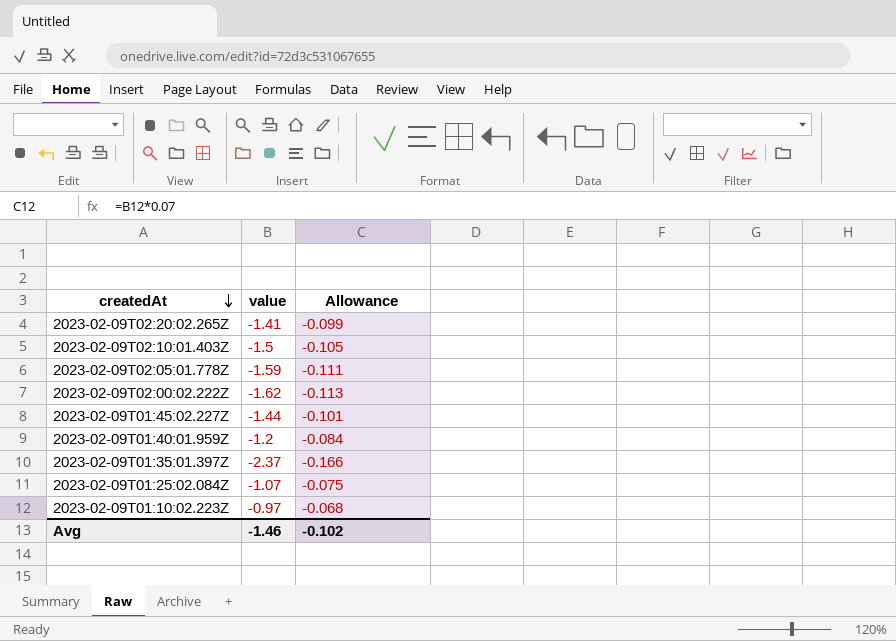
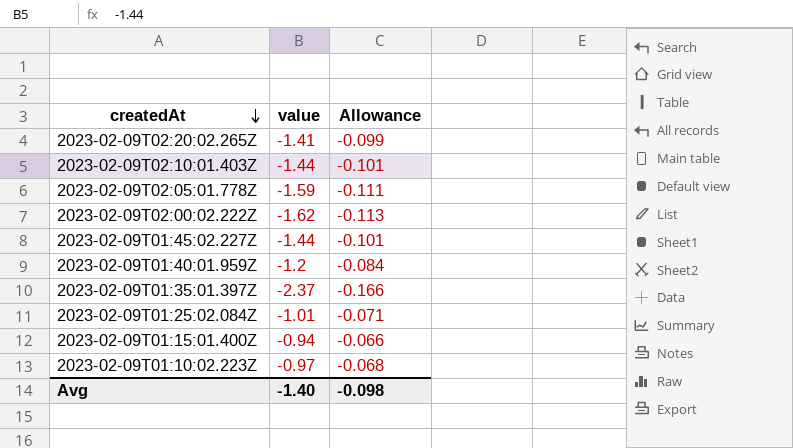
2023-02-09T02:10:01.403Z | value: -1.5 -> -1.44
2023-02-09T02:10:01.403Z | Allowance: -0.105 -> -0.101
2023-02-09T01:25:02.084Z | value: -1.07 -> -1.01
2023-02-09T01:25:02.084Z | Allowance: -0.075 -> -0.071
row 2023-02-09T01:15:01.400Z: none -> -0.94 | -0.066
Avg | value: -1.46 -> -1.40
Avg | Allowance: -0.102 -> -0.098

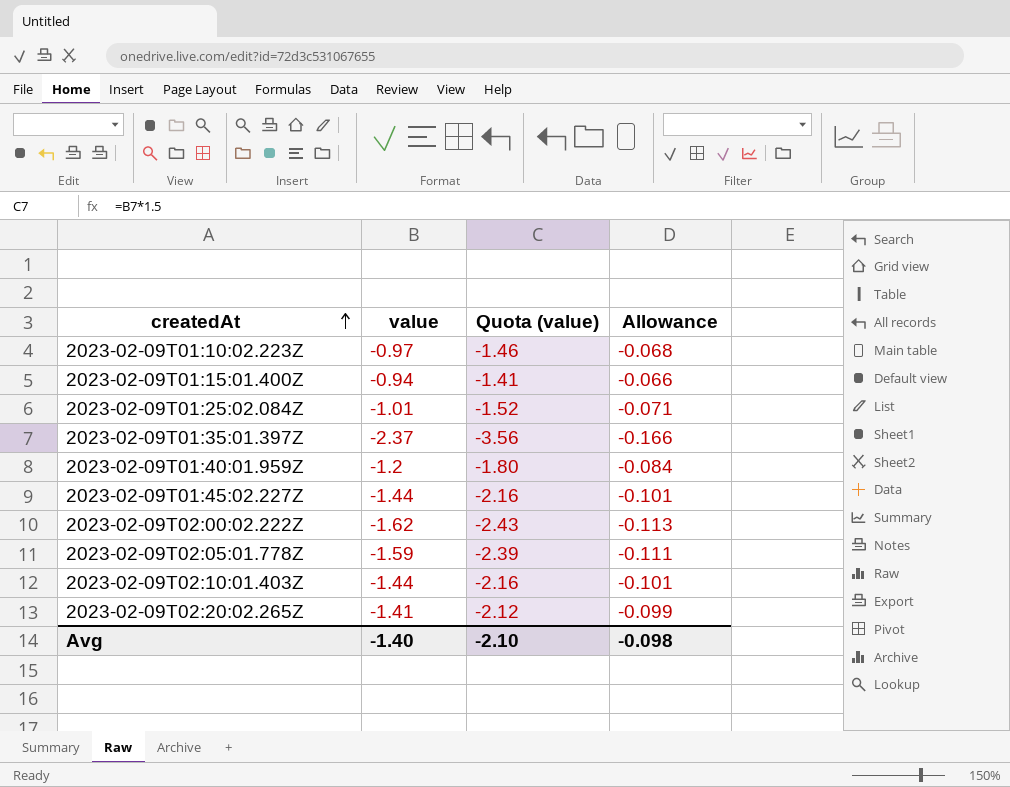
row order: createdAt descending -> createdAt ascending
column Quota (value) | formula: none -> [value] * 1.5

